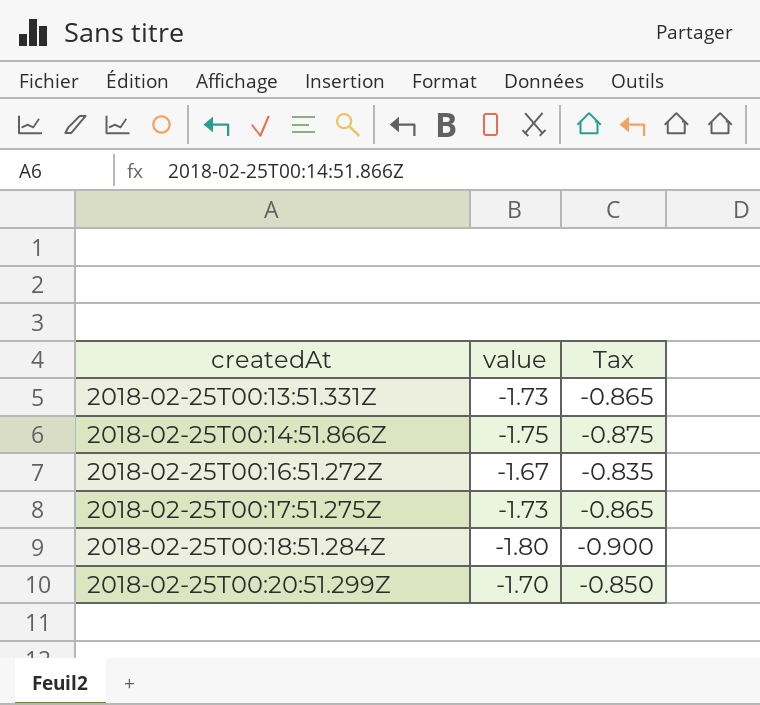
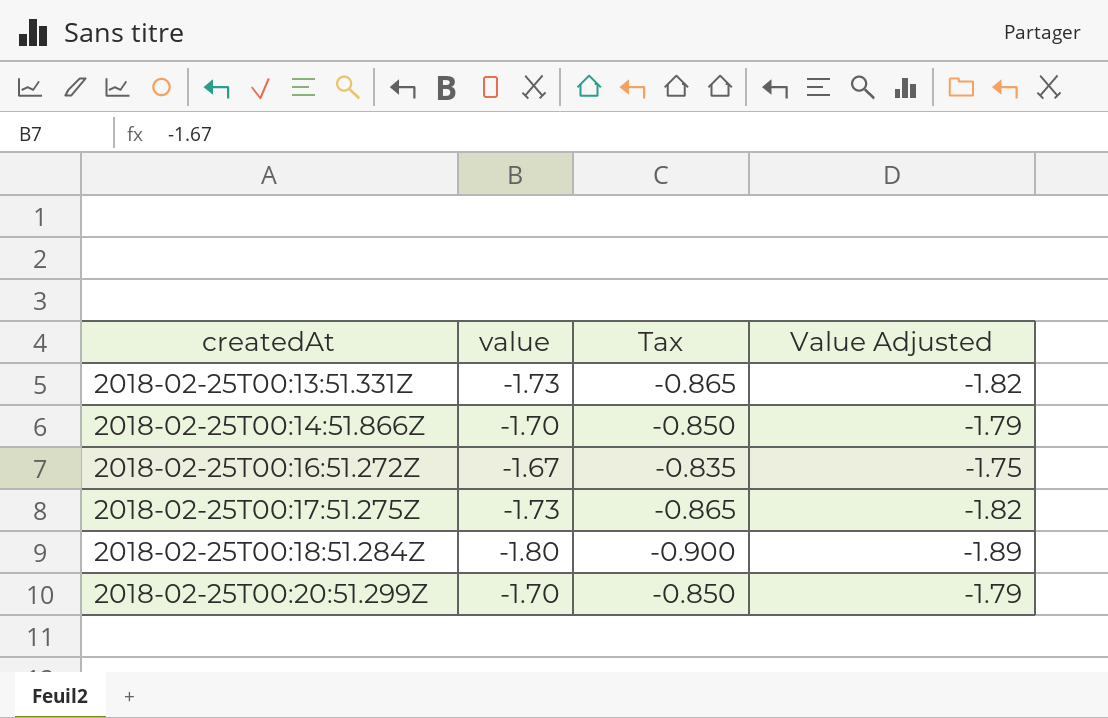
column Value Adjusted | formula: none -> [value] * 1.05
2018-02-25T00:14:51.866Z | value: -1.75 -> -1.70
2018-02-25T00:14:51.866Z | Tax: -0.875 -> -0.850

